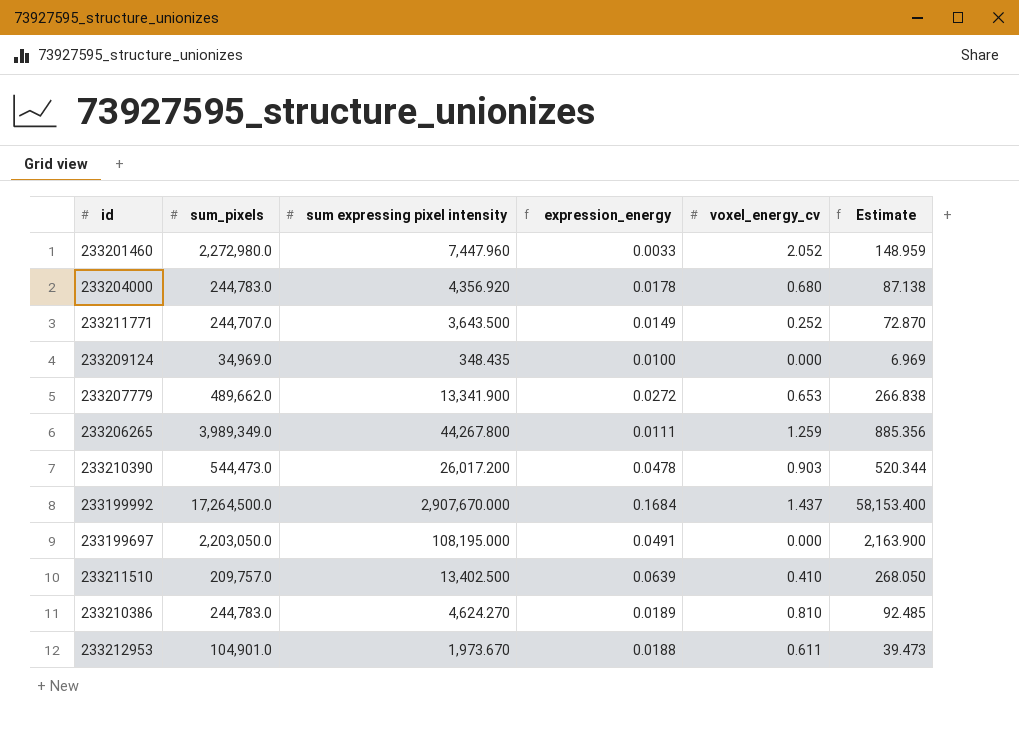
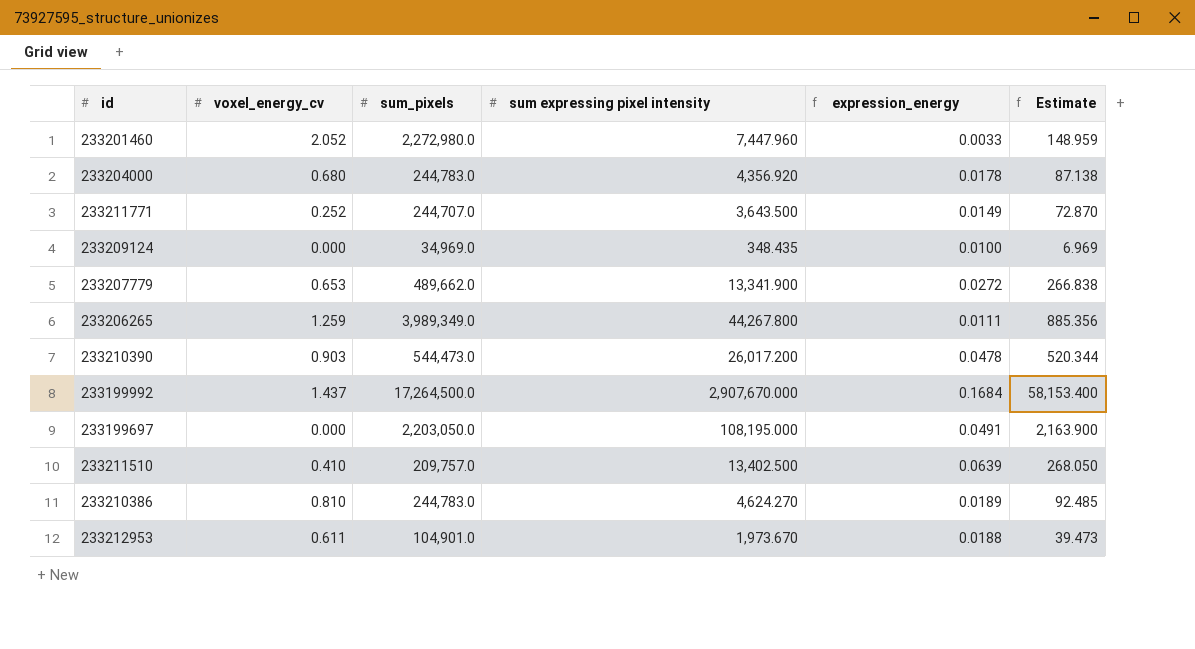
column voxel_energy_cv | position: 5 -> 2

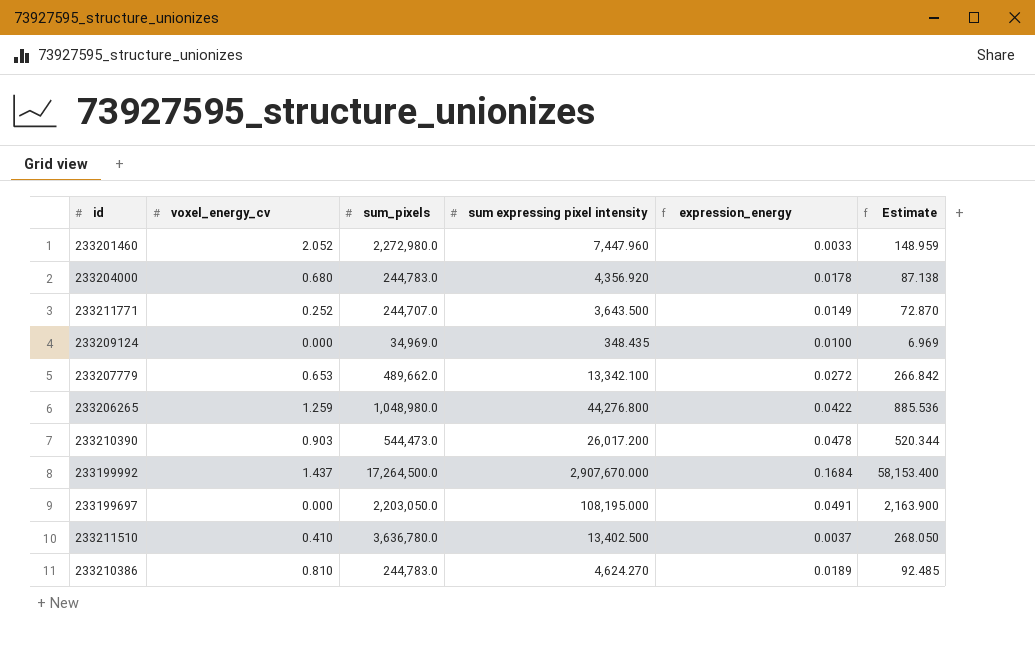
row 233212953: 0.611 | 104,901.0 | 1,973.670 | 0.0188 | 39.473 -> none
233207779 | sum expressing pixel intensity: 13,341.900 -> 13,342.100
233207779 | Estimate: 266.838 -> 266.842
233206265 | sum_pixels: 3,989,349.0 -> 1,048,980.0
233206265 | sum expressing pixel intensity: 44,267.800 -> 44,276.800
233206265 | expression_energy: 0.0111 -> 0.0422
233206265 | Estimate: 885.356 -> 885.536
233211510 | sum_pixels: 209,757.0 -> 3,636,780.0
233211510 | expression_energy: 0.0639 -> 0.0037

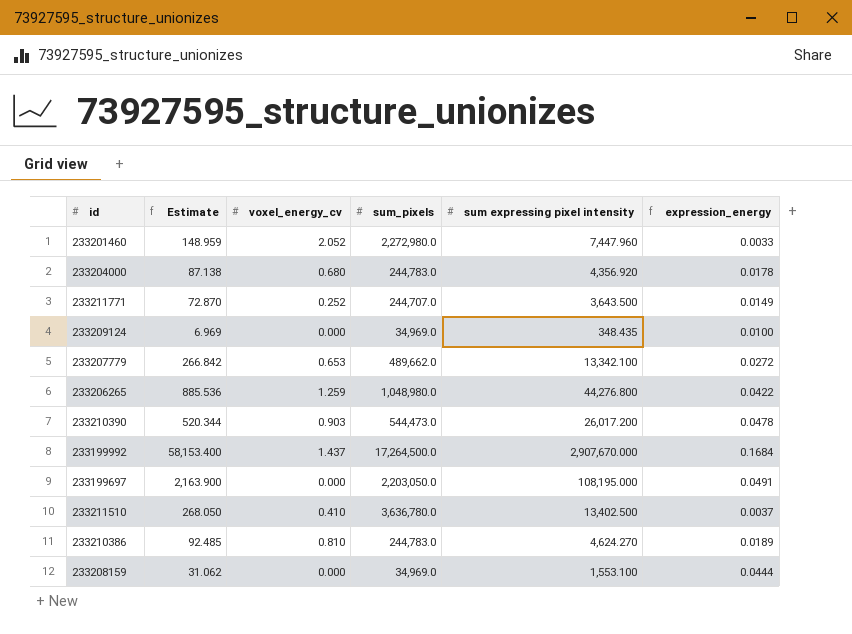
column Estimate | position: 6 -> 2
row 233208159: none -> 31.062 | 0.000 | 34,969.0 | 1,553.100 | 0.0444

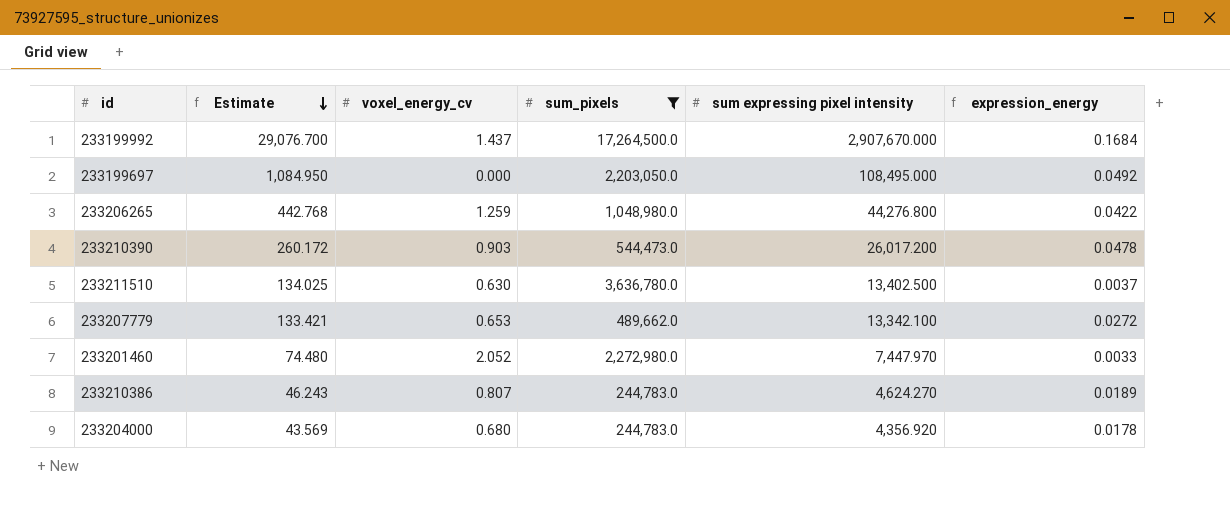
filter: none -> sum_pixels >= 244,783.0
row order: none -> Estimate descending
column Estimate | formula: [sum expressing pixel intensity] * 0.02 -> [sum expressing pixel intensity] * 0.01
233199697 | sum expressing pixel intensity: 108,195.000 -> 108,495.000
233199697 | expression_energy: 0.0491 -> 0.0492
233211510 | voxel_energy_cv: 0.410 -> 0.630
233201460 | sum expressing pixel intensity: 7,447.960 -> 7,447.970
233210386 | voxel_energy_cv: 0.810 -> 0.807

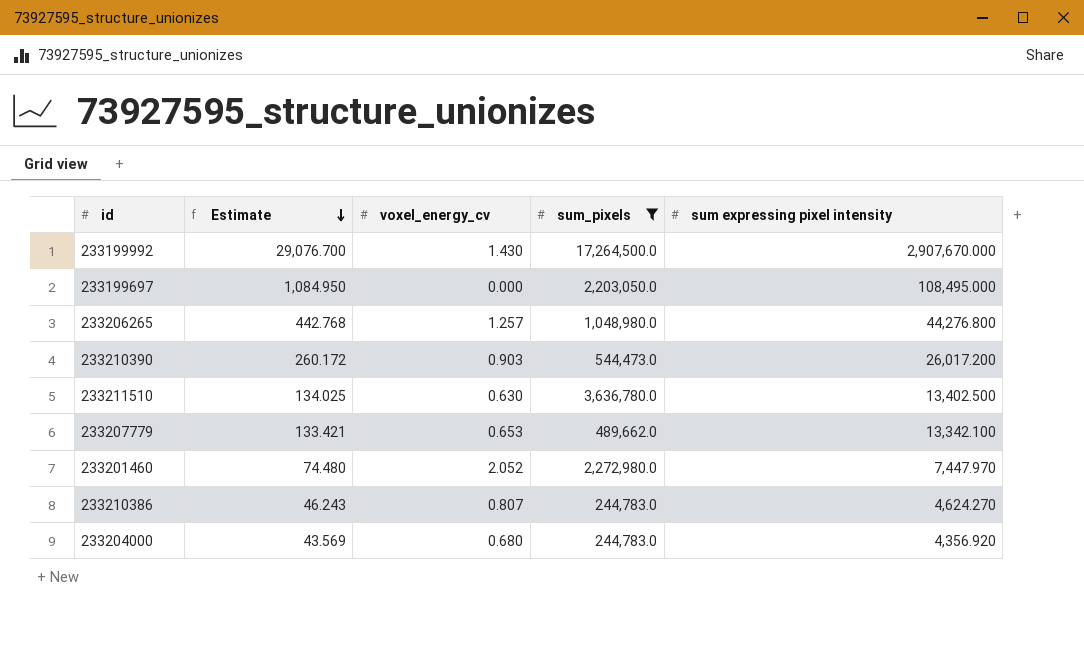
column expression_energy | formula: [sum expressing pixel intensity] / [sum_pixels] -> none
233199992 | voxel_energy_cv: 1.437 -> 1.430
233206265 | voxel_energy_cv: 1.259 -> 1.257

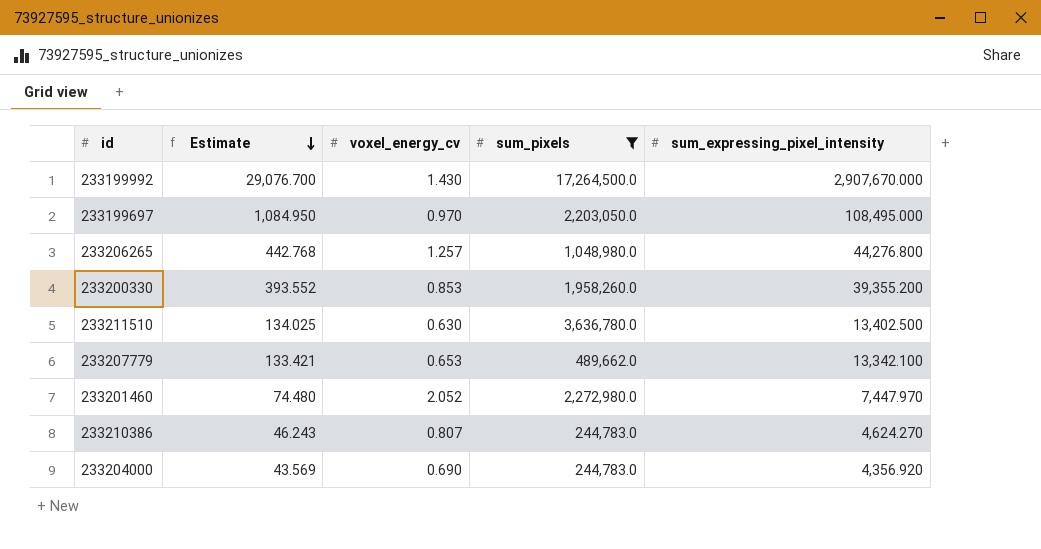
column name: sum expressing pixel intensity -> sum_expressing_pixel_intensity
row 233210390: 260.172 | 0.903 | 544,473.0 | 26,017.200 -> none
233199697 | voxel_energy_cv: 0.000 -> 0.970
row 233200330: none -> 393.552 | 0.853 | 1,958,260.0 | 39,355.200
233204000 | voxel_energy_cv: 0.680 -> 0.690

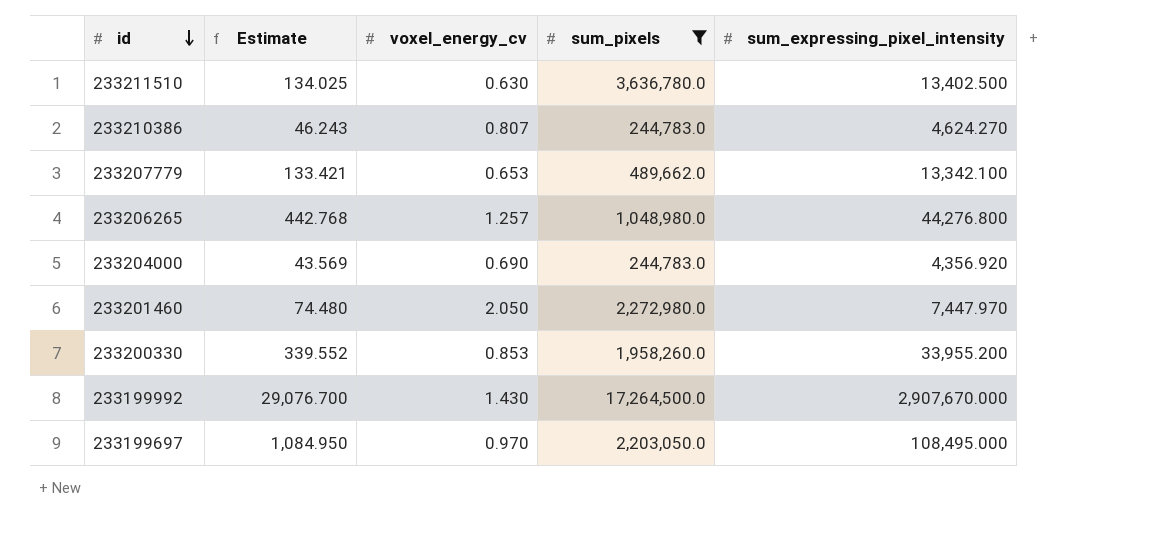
row order: Estimate descending -> id descending
233201460 | voxel_energy_cv: 2.052 -> 2.050
233200330 | Estimate: 393.552 -> 339.552
233200330 | sum_expressing_pixel_intensity: 39,355.200 -> 33,955.200

